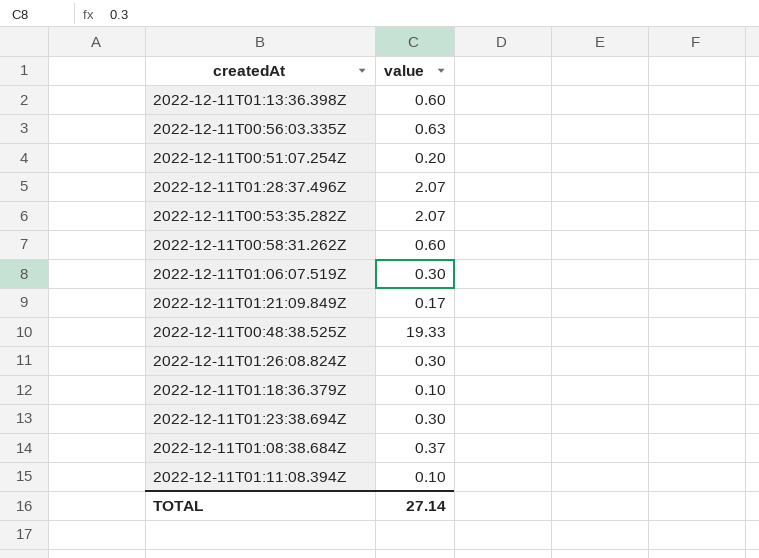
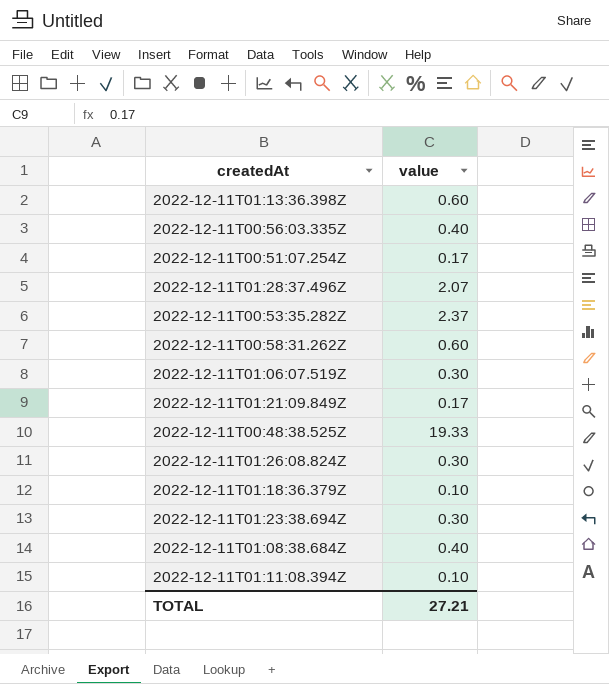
2022-12-11T00:56:03.335Z | value: 0.63 -> 0.40
2022-12-11T00:51:07.254Z | value: 0.20 -> 0.17
2022-12-11T00:53:35.282Z | value: 2.07 -> 2.37
2022-12-11T01:08:38.684Z | value: 0.37 -> 0.40
TOTAL | value: 27.14 -> 27.21

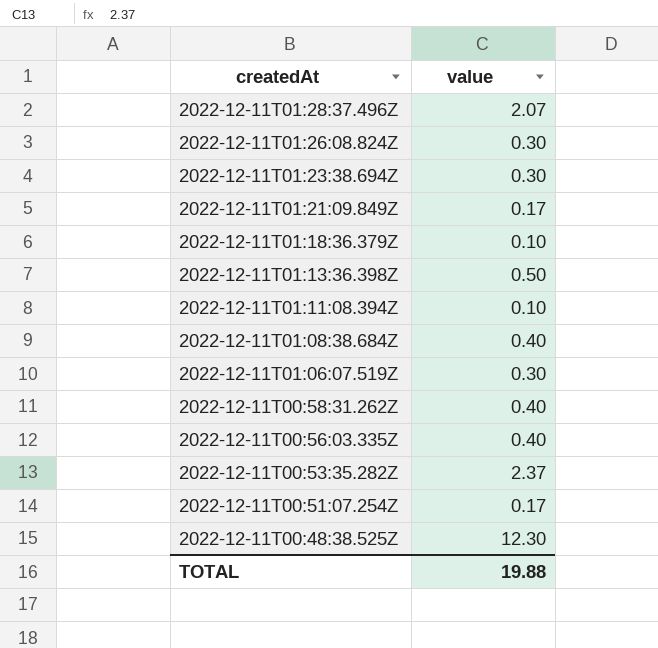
row order: none -> createdAt descending
2022-12-11T01:13:36.398Z | value: 0.60 -> 0.50
2022-12-11T00:58:31.262Z | value: 0.60 -> 0.40
2022-12-11T00:48:38.525Z | value: 19.33 -> 12.30
TOTAL | value: 27.21 -> 19.88

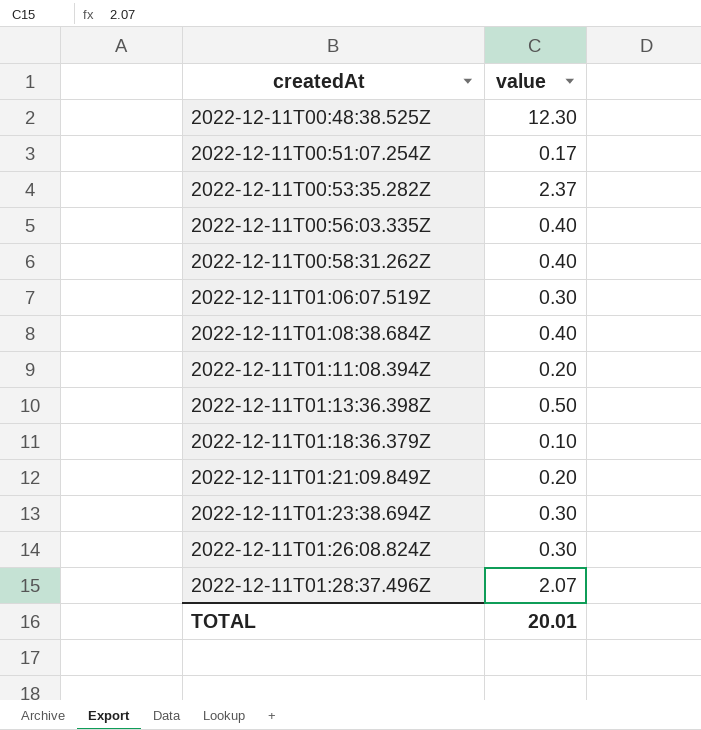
row order: createdAt descending -> createdAt ascending
2022-12-11T01:11:08.394Z | value: 0.10 -> 0.20
2022-12-11T01:21:09.849Z | value: 0.17 -> 0.20
TOTAL | value: 19.88 -> 20.01

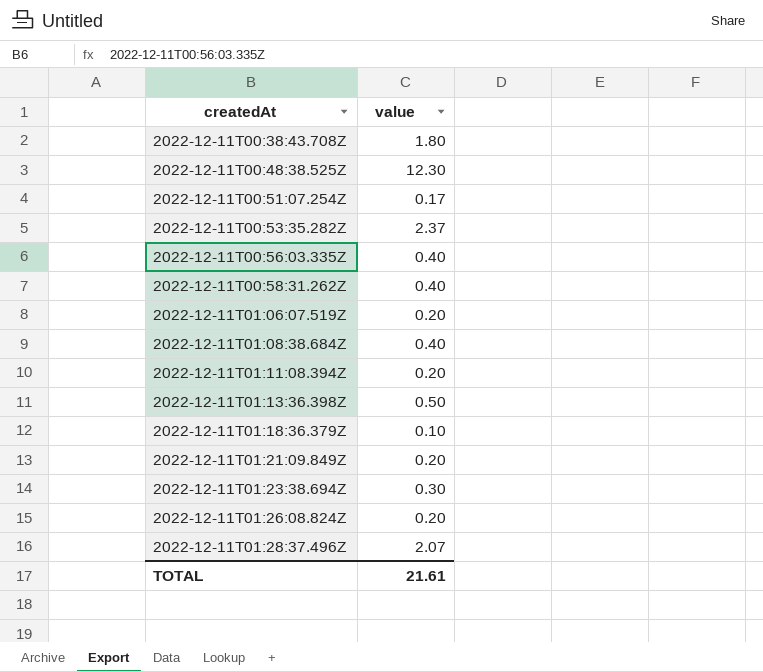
row 2022-12-11T00:38:43.708Z: none -> 1.80
2022-12-11T01:06:07.519Z | value: 0.30 -> 0.20
2022-12-11T01:26:08.824Z | value: 0.30 -> 0.20
TOTAL | value: 20.01 -> 21.61

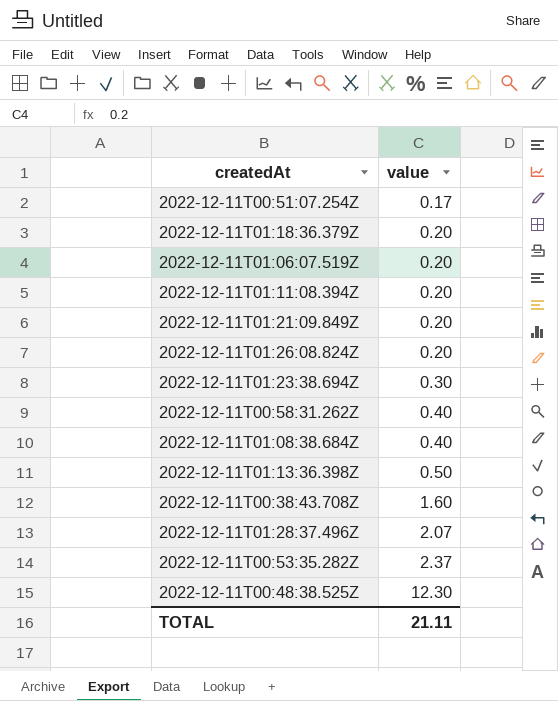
row order: createdAt ascending -> value ascending
row 2022-12-11T00:56:03.335Z: 0.40 -> none
2022-12-11T01:18:36.379Z | value: 0.10 -> 0.20
2022-12-11T00:38:43.708Z | value: 1.80 -> 1.60
TOTAL | value: 21.61 -> 21.11

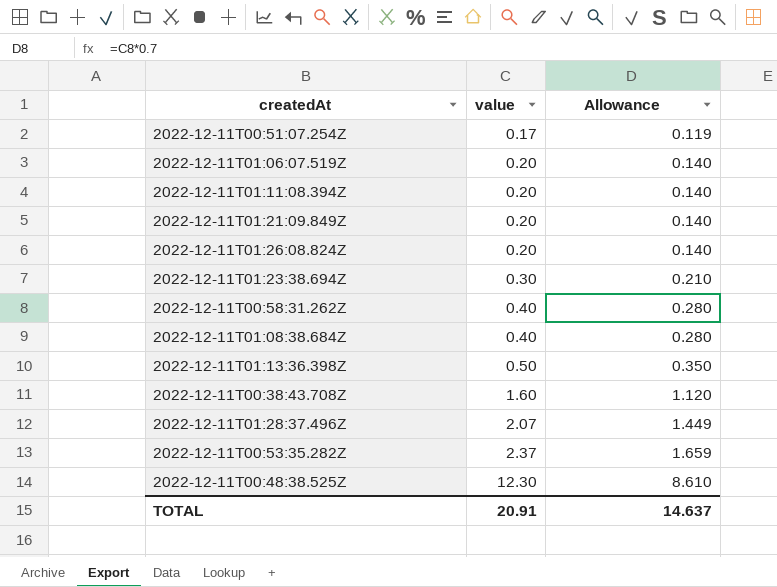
column Allowance | formula: none -> [value] * 0.7
row 2022-12-11T01:18:36.379Z: 0.20 -> none
TOTAL | value: 21.11 -> 20.91

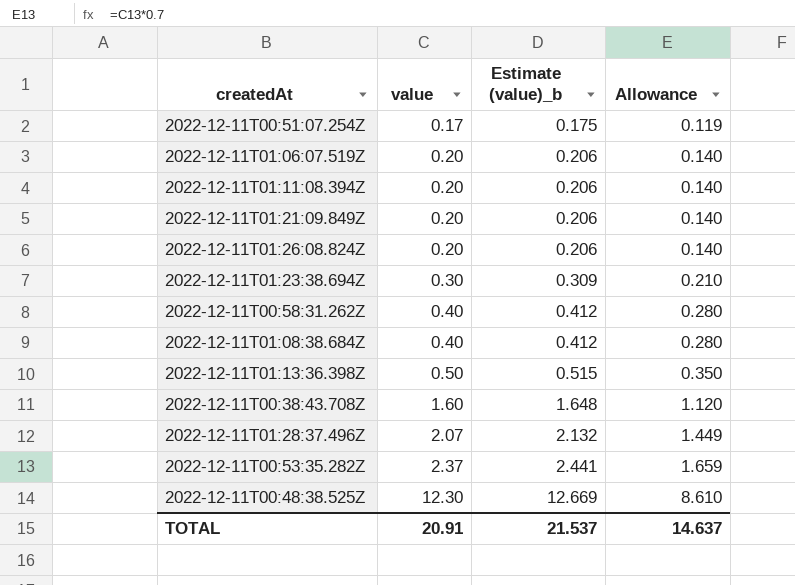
column Estimate (value)_b | formula: none -> [value] * 1.03

